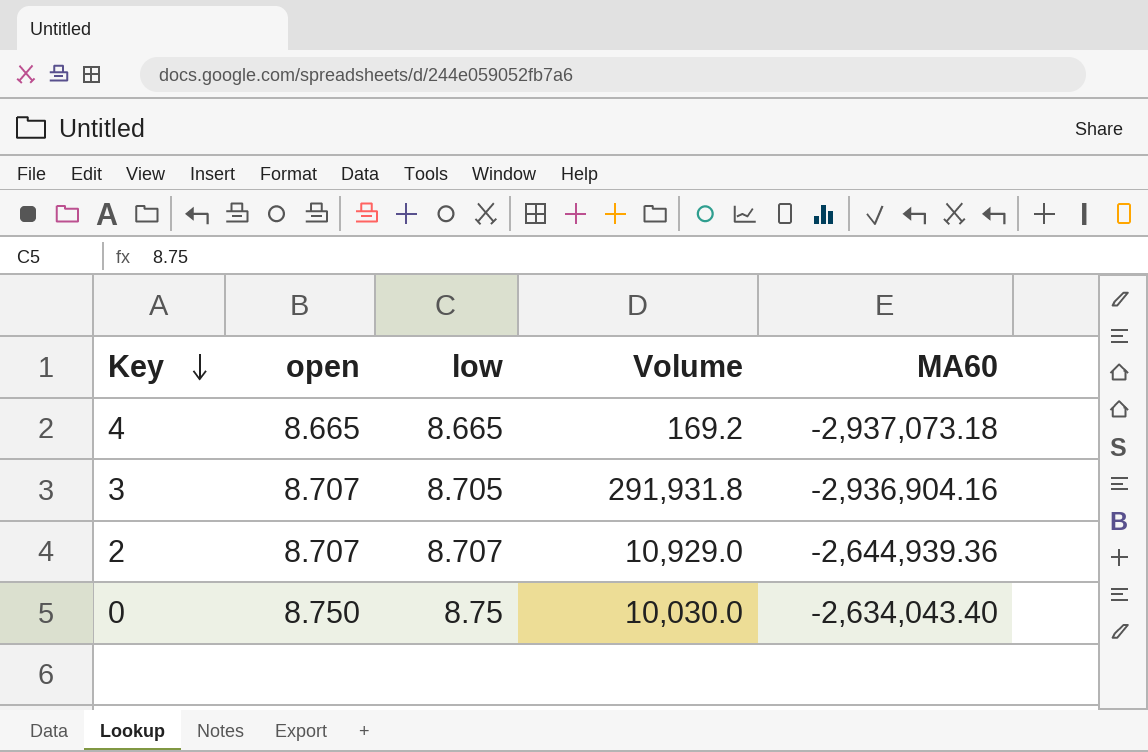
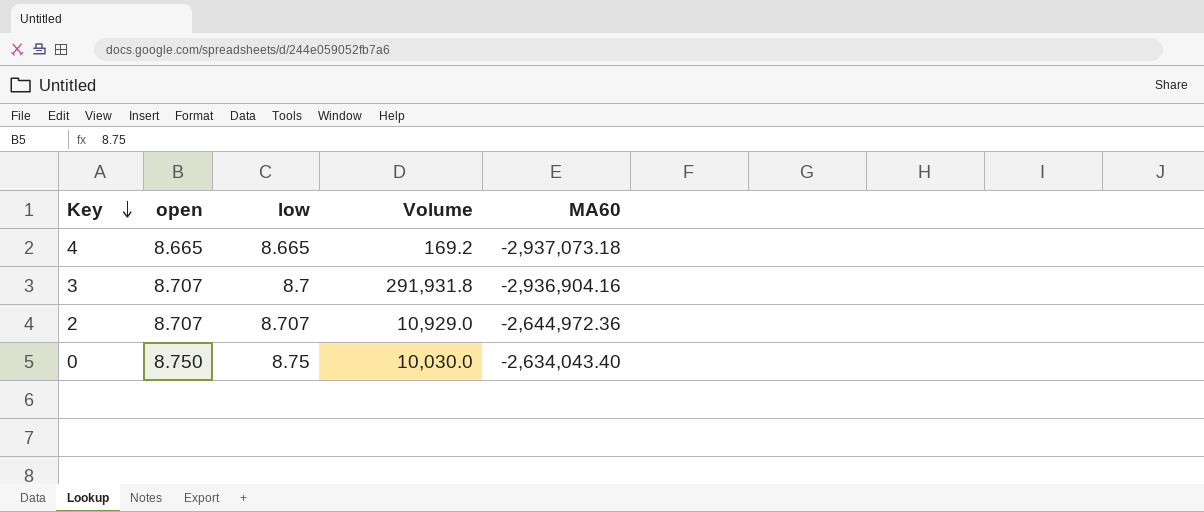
3 | low: 8.705 -> 8.7
2 | MA60: -2,644,939.36 -> -2,644,972.36

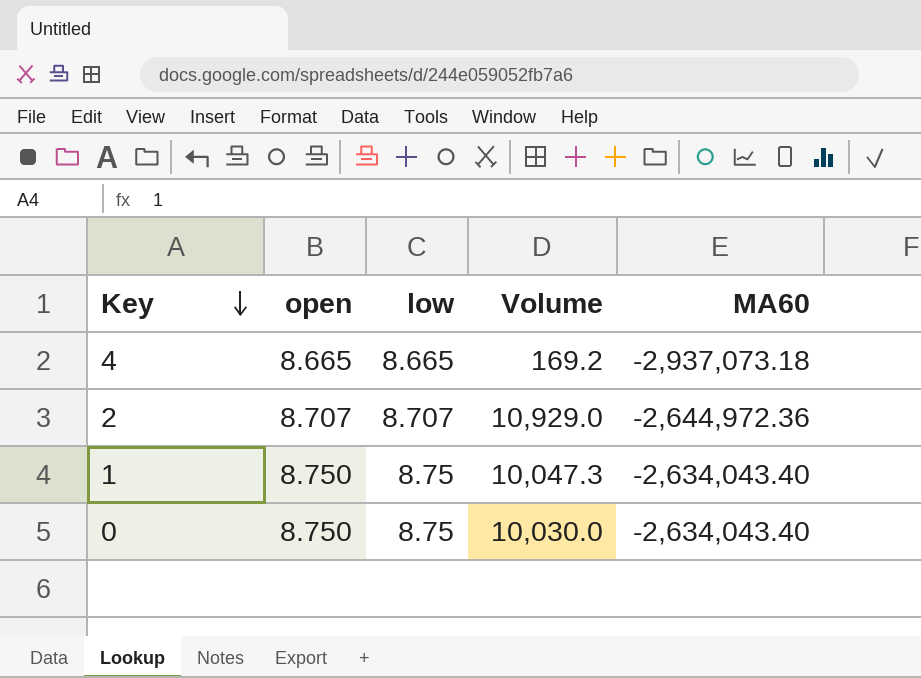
row 3: 8.707 | 8.7 | 291,931.8 | -2,936,904.16 -> none
row 1: none -> 8.750 | 8.75 | 10,047.3 | -2,634,043.40

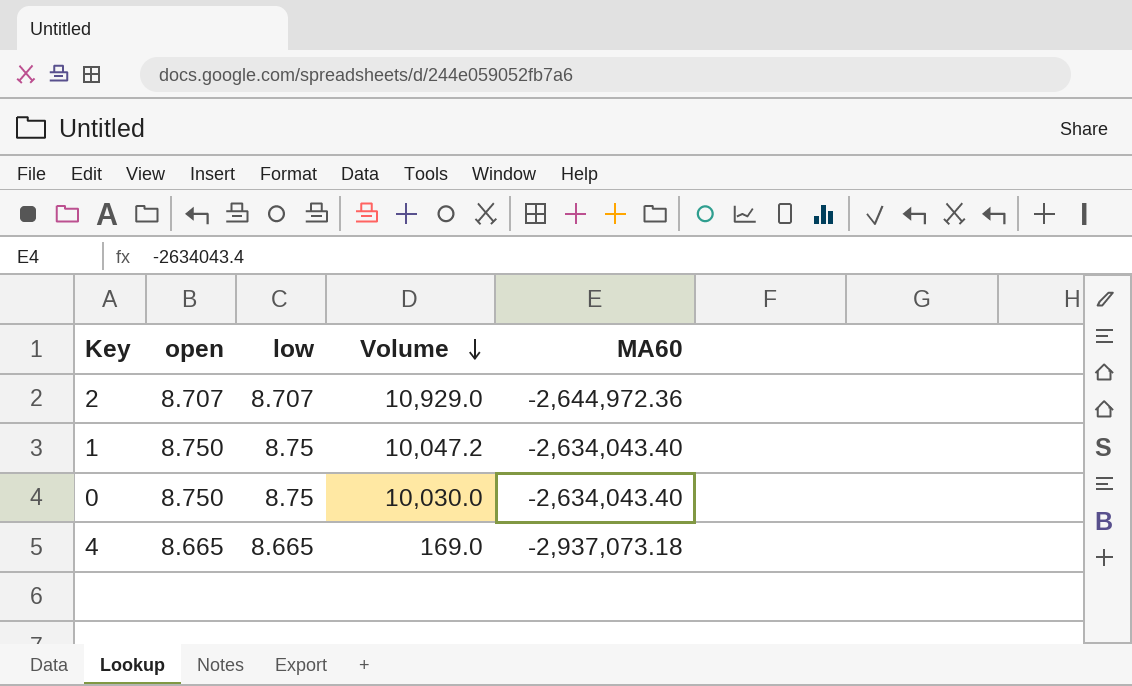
row order: Key descending -> Volume descending
1 | Volume: 10,047.3 -> 10,047.2
4 | Volume: 169.2 -> 169.0

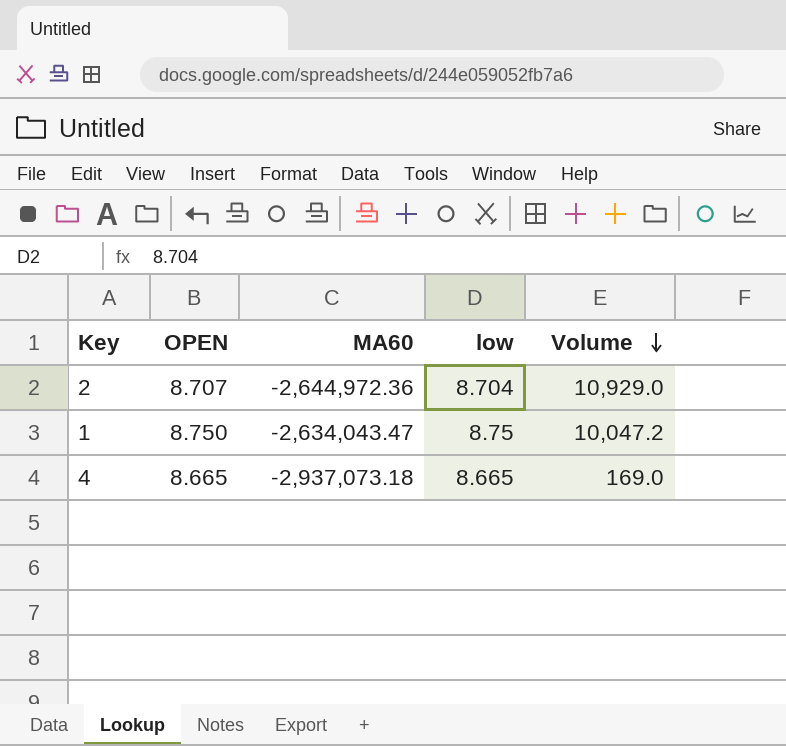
column name: open -> OPEN
column MA60 | position: 5 -> 3
row 0: 8.750 | 8.75 | 10,030.0 | -2,634,043.40 -> none
2 | low: 8.707 -> 8.704
1 | MA60: -2,634,043.40 -> -2,634,043.47

